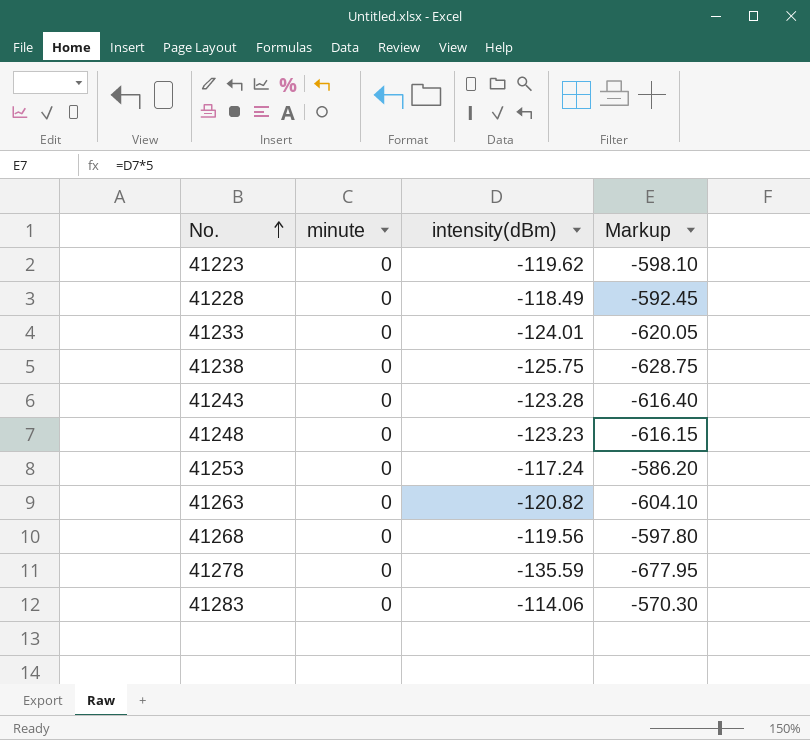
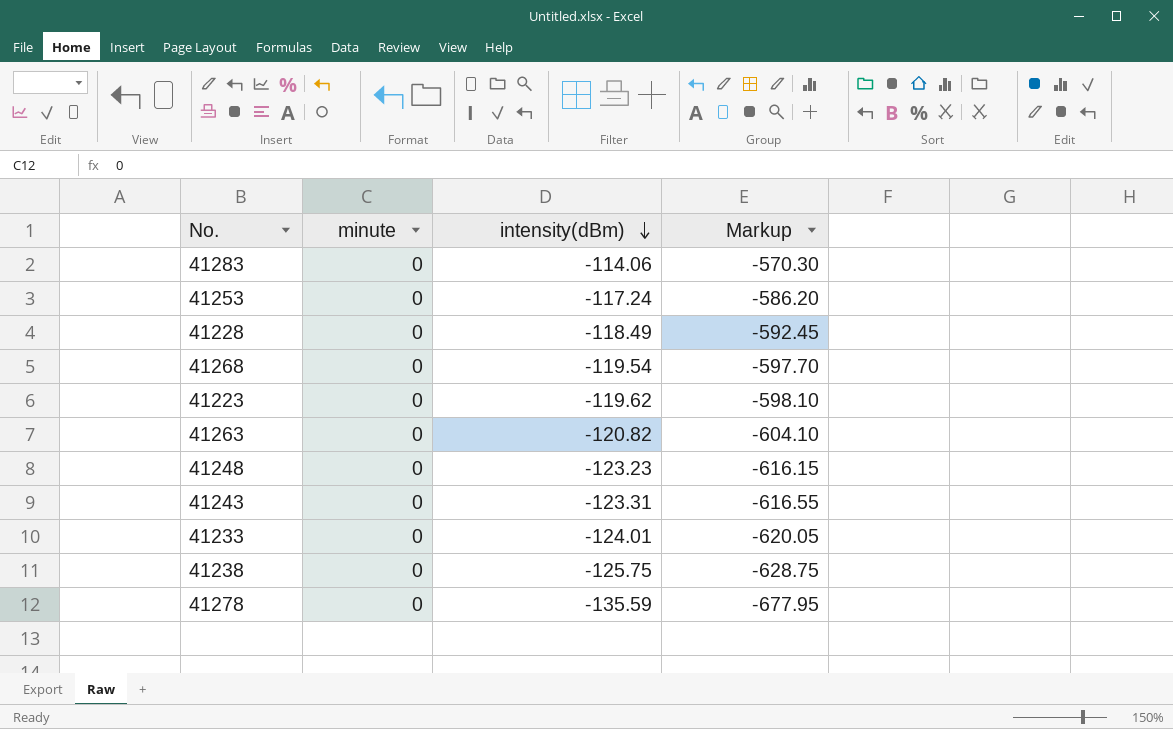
row order: No. ascending -> intensity(dBm) descending
41268 | intensity(dBm): -119.56 -> -119.54
41268 | Markup: -597.80 -> -597.70
41243 | intensity(dBm): -123.28 -> -123.31
41243 | Markup: -616.40 -> -616.55

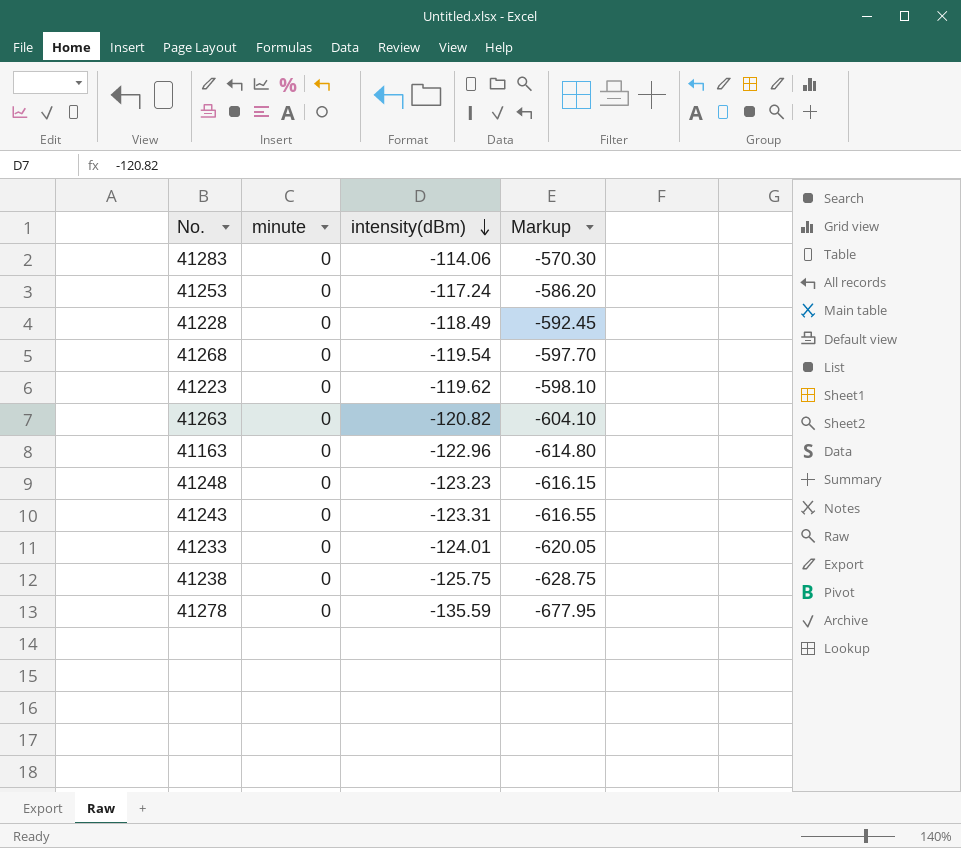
row 41163: none -> 0 | -122.96 | -614.80

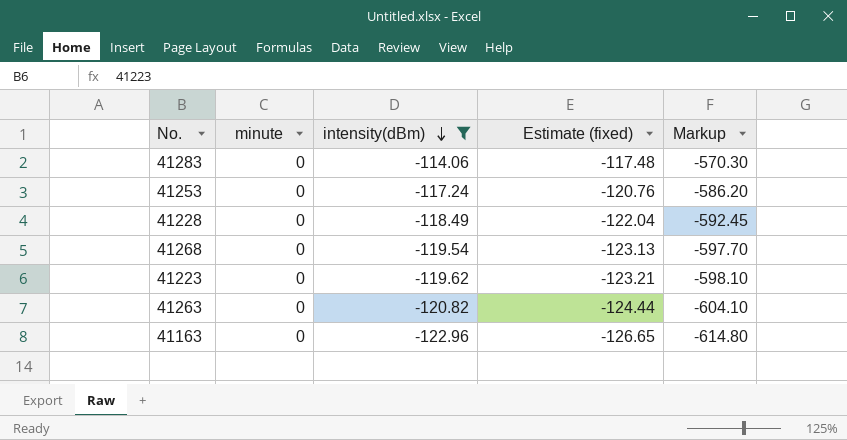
filter: none -> intensity(dBm) >= -122.96
column Estimate (fixed) | formula: none -> [intensity(dBm)] * 1.03

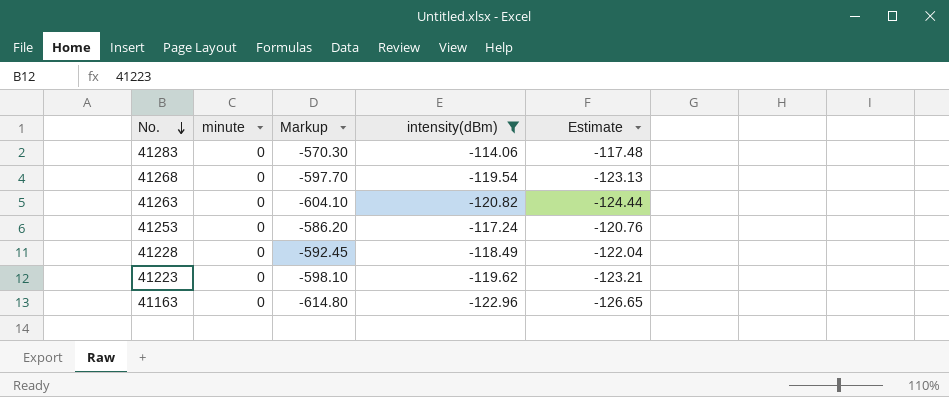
row order: intensity(dBm) descending -> No. descending
column Markup | position: 5 -> 3
column name: Estimate (fixed) -> Estimate

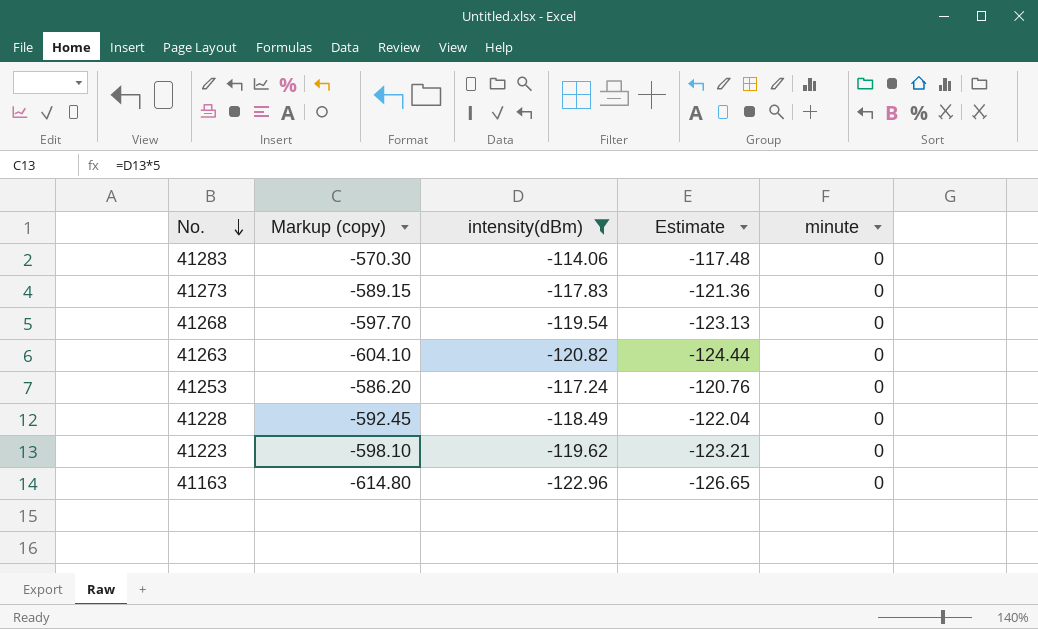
column name: Markup -> Markup (copy)
column minute | position: 2 -> 5
row 41273: none -> -589.15 | -117.83 | -121.36 | 0

